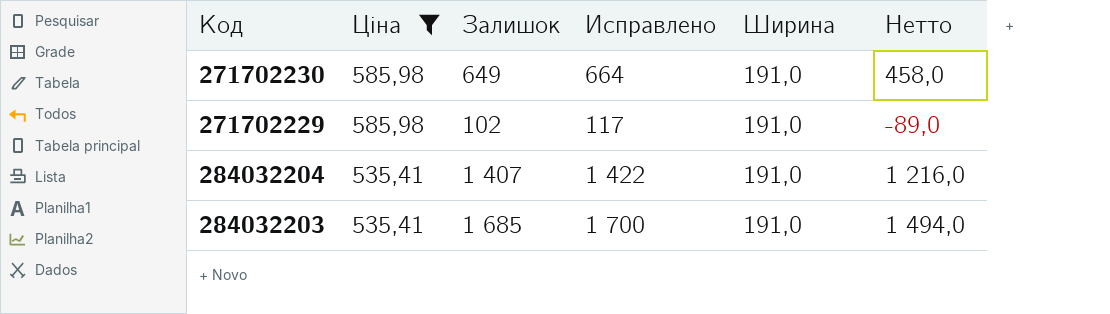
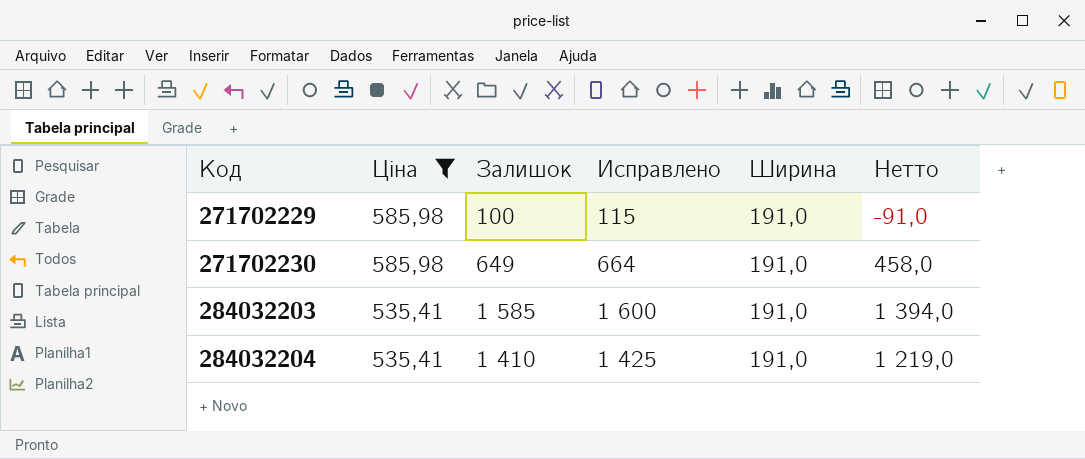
row order: Ціна descending -> Код ascending
271702229 | Залишок: 102 -> 100
271702229 | Исправлено: 117 -> 115
271702229 | Нетто: -89,0 -> -91,0
284032203 | Залишок: 1 685 -> 1 585
284032203 | Исправлено: 1 700 -> 1 600
284032203 | Нетто: 1 494,0 -> 1 394,0
284032204 | Залишок: 1 407 -> 1 410
284032204 | Исправлено: 1 422 -> 1 425
284032204 | Нетто: 1 216,0 -> 1 219,0

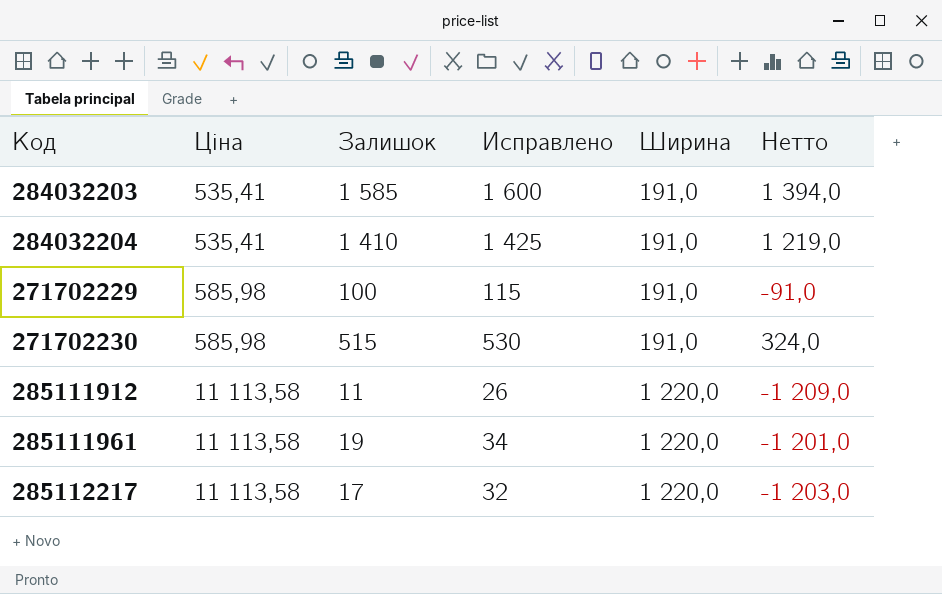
filter: Ціна != 11 113,58 -> none
row order: Код ascending -> Ціна ascending
271702230 | Залишок: 649 -> 515
271702230 | Исправлено: 664 -> 530
271702230 | Нетто: 458,0 -> 324,0

